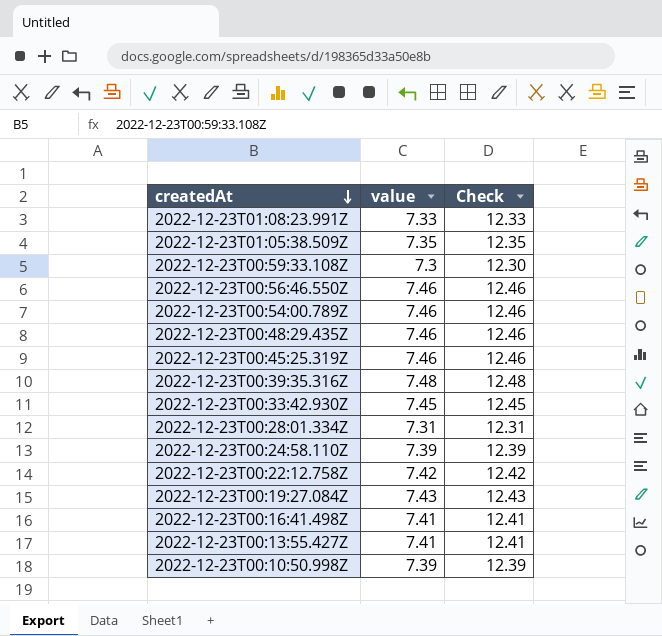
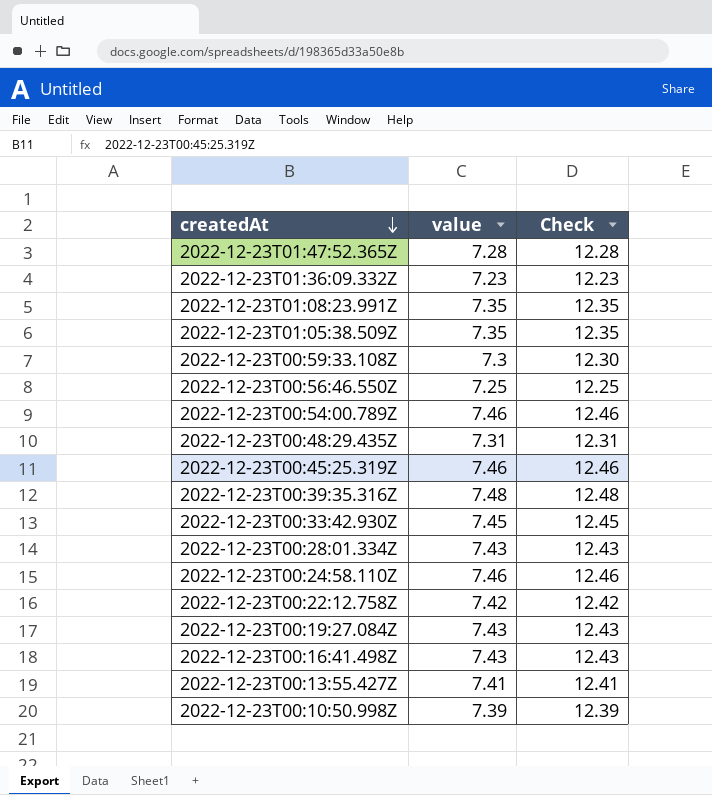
row 2022-12-23T01:47:52.365Z: none -> 7.28 | 12.28
row 2022-12-23T01:36:09.332Z: none -> 7.23 | 12.23
2022-12-23T01:08:23.991Z | value: 7.33 -> 7.35
2022-12-23T01:08:23.991Z | Check: 12.33 -> 12.35
2022-12-23T00:56:46.550Z | value: 7.46 -> 7.25
2022-12-23T00:56:46.550Z | Check: 12.46 -> 12.25
2022-12-23T00:48:29.435Z | value: 7.46 -> 7.31
2022-12-23T00:48:29.435Z | Check: 12.46 -> 12.31
2022-12-23T00:28:01.334Z | value: 7.31 -> 7.43
2022-12-23T00:28:01.334Z | Check: 12.31 -> 12.43
2022-12-23T00:24:58.110Z | value: 7.39 -> 7.46
2022-12-23T00:24:58.110Z | Check: 12.39 -> 12.46
2022-12-23T00:16:41.498Z | value: 7.41 -> 7.43
2022-12-23T00:16:41.498Z | Check: 12.41 -> 12.43

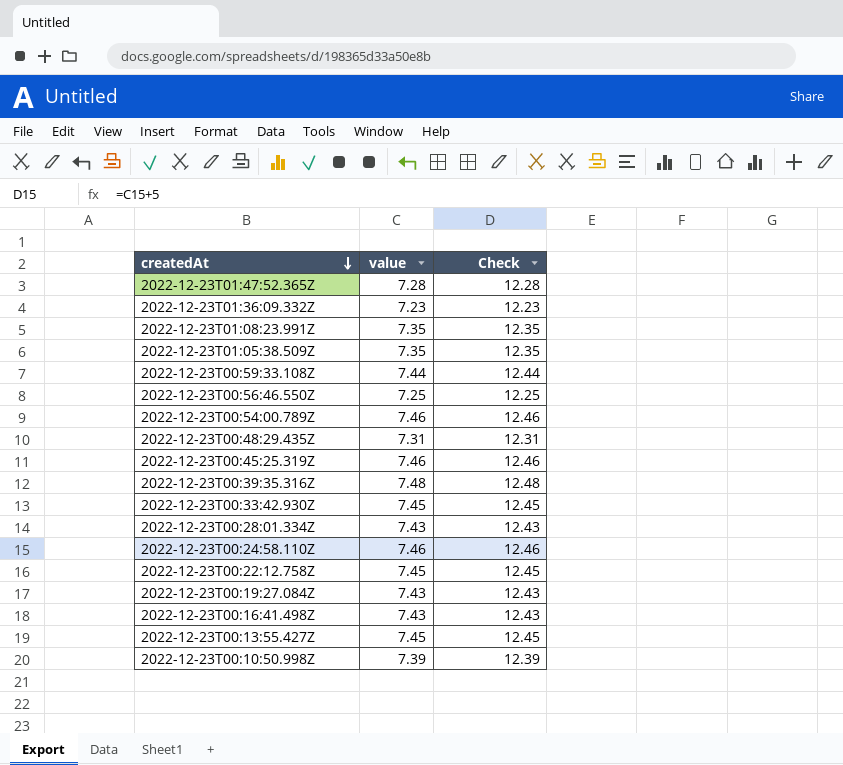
2022-12-23T00:59:33.108Z | value: 7.3 -> 7.44
2022-12-23T00:59:33.108Z | Check: 12.30 -> 12.44
2022-12-23T00:22:12.758Z | value: 7.42 -> 7.45
2022-12-23T00:22:12.758Z | Check: 12.42 -> 12.45
2022-12-23T00:13:55.427Z | value: 7.41 -> 7.45
2022-12-23T00:13:55.427Z | Check: 12.41 -> 12.45

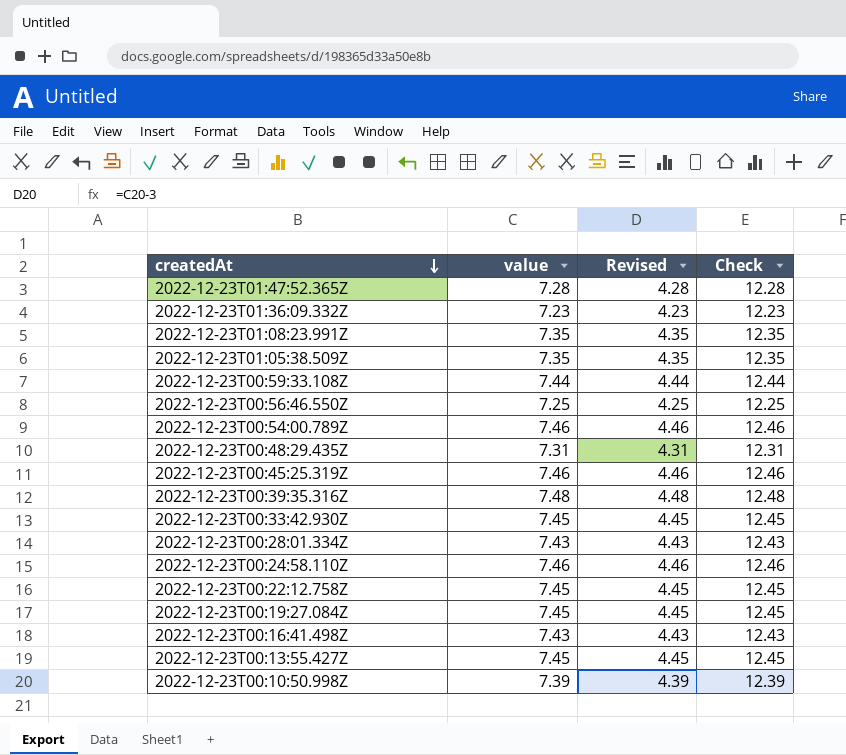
column Revised | formula: none -> [value] - 3
2022-12-23T00:19:27.084Z | value: 7.43 -> 7.45
2022-12-23T00:19:27.084Z | Check: 12.43 -> 12.45

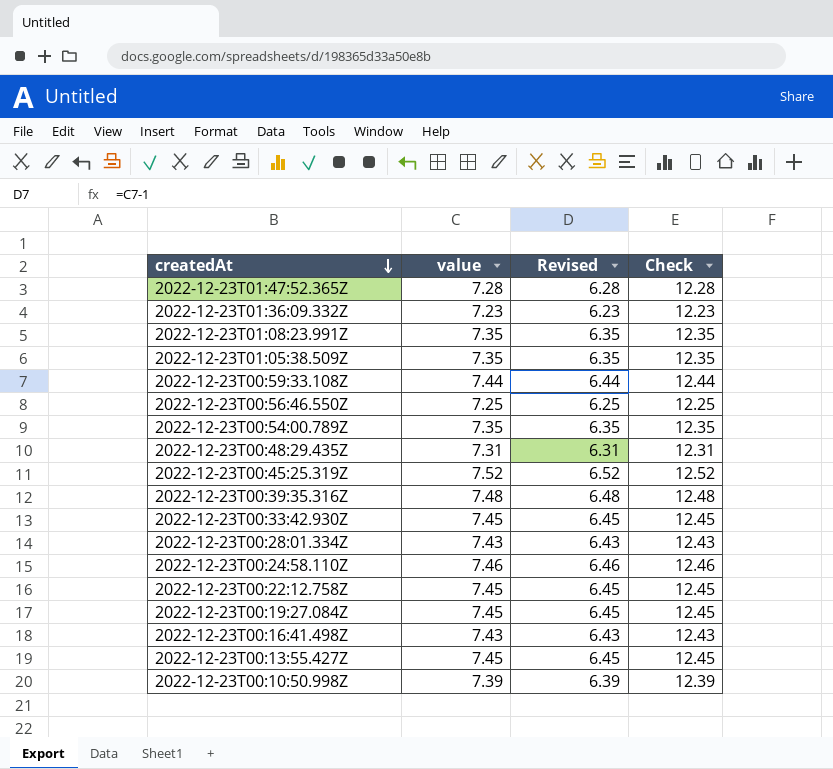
column Revised | formula: [value] - 3 -> [value] - 1
2022-12-23T00:54:00.789Z | value: 7.46 -> 7.35
2022-12-23T00:54:00.789Z | Check: 12.46 -> 12.35
2022-12-23T00:45:25.319Z | value: 7.46 -> 7.52
2022-12-23T00:45:25.319Z | Check: 12.46 -> 12.52

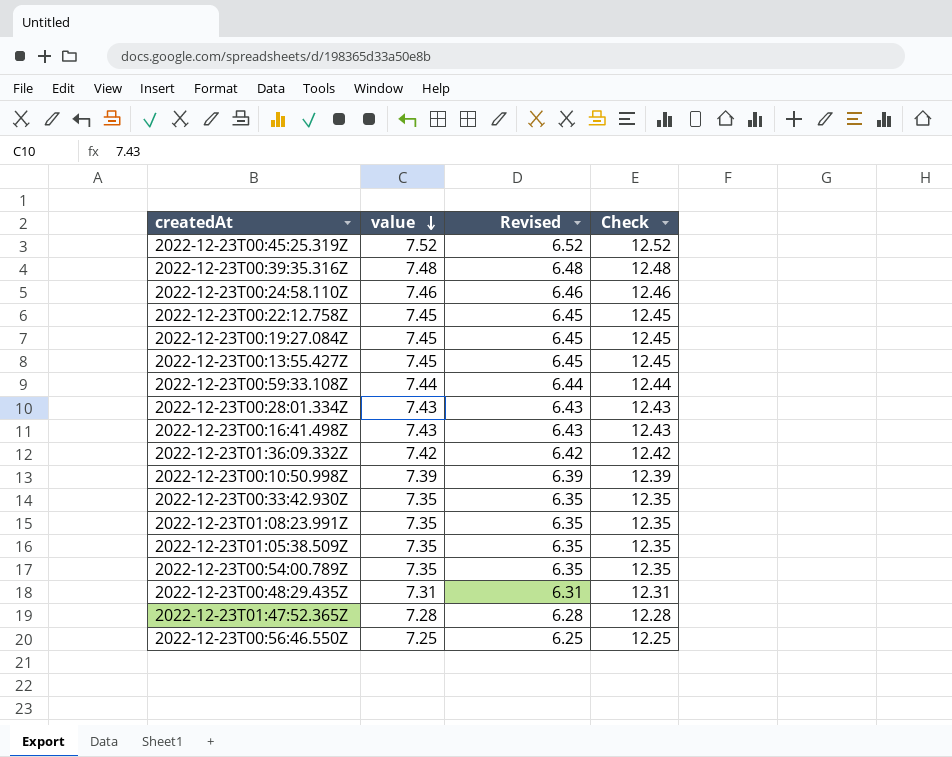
row order: createdAt descending -> value descending
2022-12-23T01:36:09.332Z | value: 7.23 -> 7.42
2022-12-23T01:36:09.332Z | Revised: 6.23 -> 6.42
2022-12-23T01:36:09.332Z | Check: 12.23 -> 12.42
2022-12-23T00:33:42.930Z | value: 7.45 -> 7.35
2022-12-23T00:33:42.930Z | Revised: 6.45 -> 6.35
2022-12-23T00:33:42.930Z | Check: 12.45 -> 12.35

